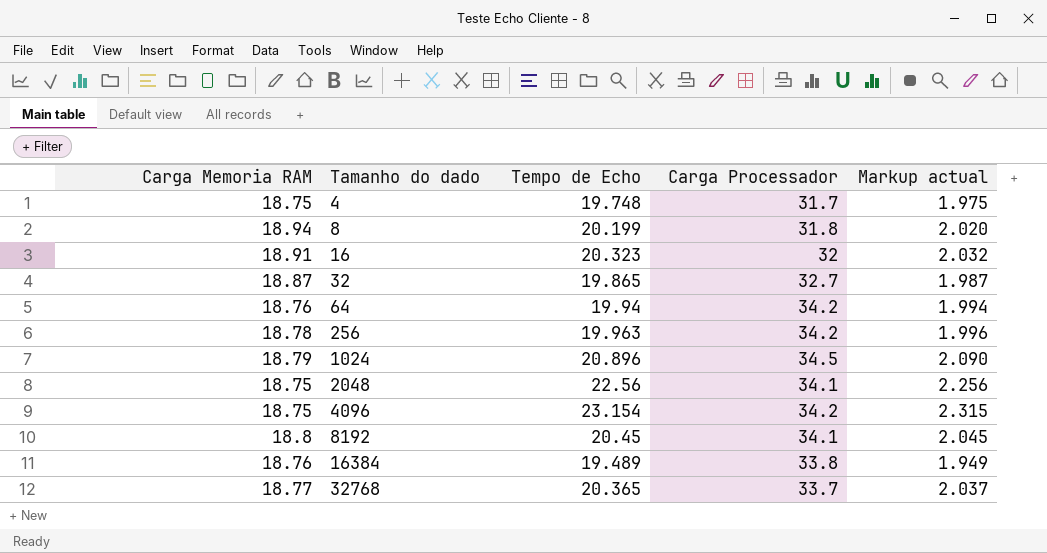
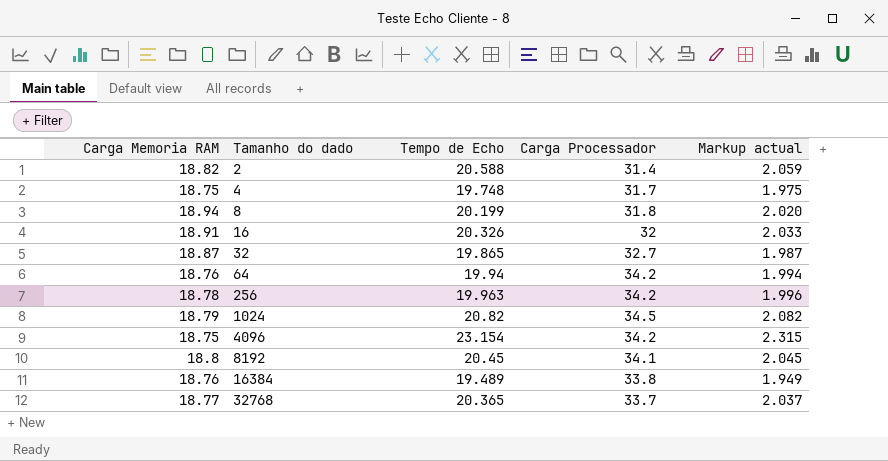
row 2048: 18.75 | 22.56 | 34.1 | 2.256 -> none
row 2: none -> 18.82 | 20.588 | 31.4 | 2.059
16 | Tempo de Echo: 20.323 -> 20.326
16 | Markup actual: 2.032 -> 2.033
1024 | Tempo de Echo: 20.896 -> 20.82
1024 | Markup actual: 2.090 -> 2.082

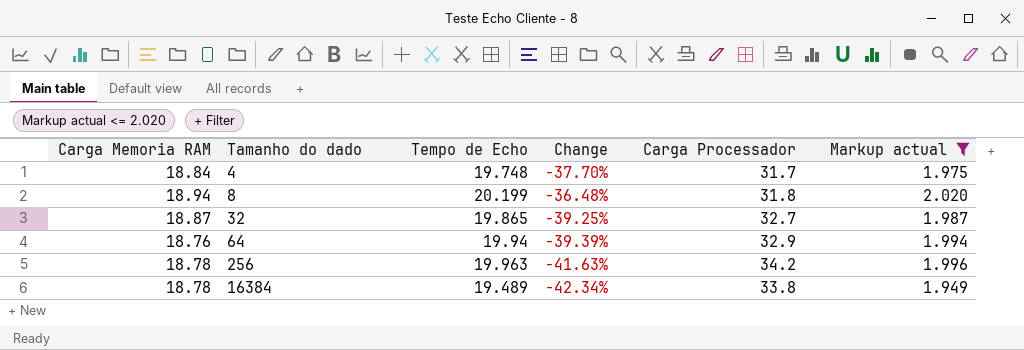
filter: none -> Markup actual <= 2.020
column Change | formula: none -> ([Tempo de Echo] - [Carga Processador]) / [Carga Processador]
4 | Carga Memoria RAM: 18.75 -> 18.84
64 | Carga Processador: 34.2 -> 32.9
16384 | Carga Memoria RAM: 18.76 -> 18.78

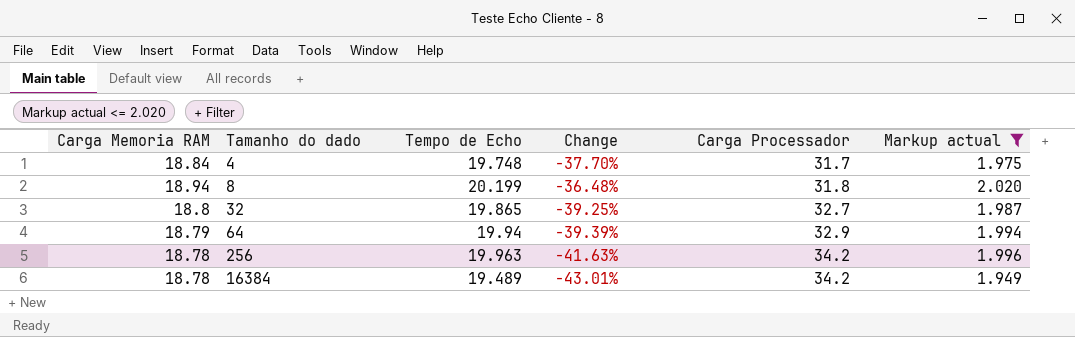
32 | Carga Memoria RAM: 18.87 -> 18.8
64 | Carga Memoria RAM: 18.76 -> 18.79
16384 | Change: -42.34% -> -43.01%
16384 | Carga Processador: 33.8 -> 34.2

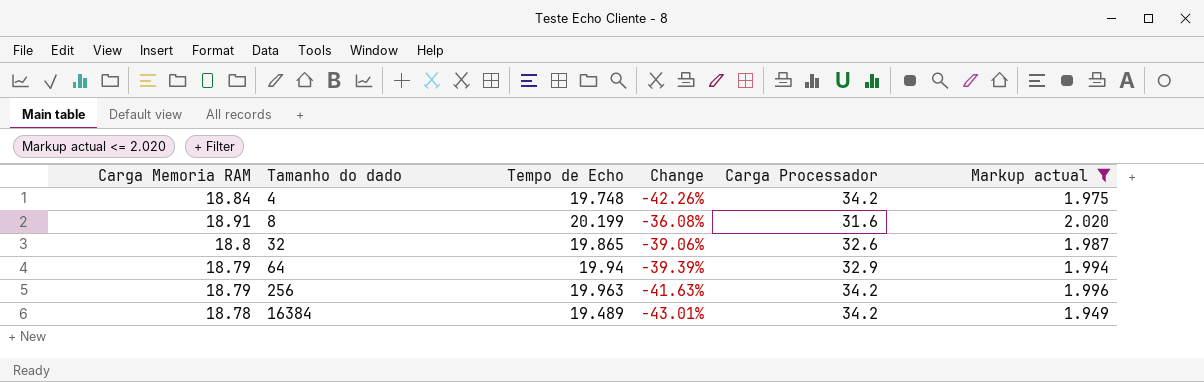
4 | Change: -37.70% -> -42.26%
4 | Carga Processador: 31.7 -> 34.2
8 | Carga Memoria RAM: 18.94 -> 18.91
8 | Change: -36.48% -> -36.08%
8 | Carga Processador: 31.8 -> 31.6
32 | Change: -39.25% -> -39.06%
32 | Carga Processador: 32.7 -> 32.6
256 | Carga Memoria RAM: 18.78 -> 18.79

